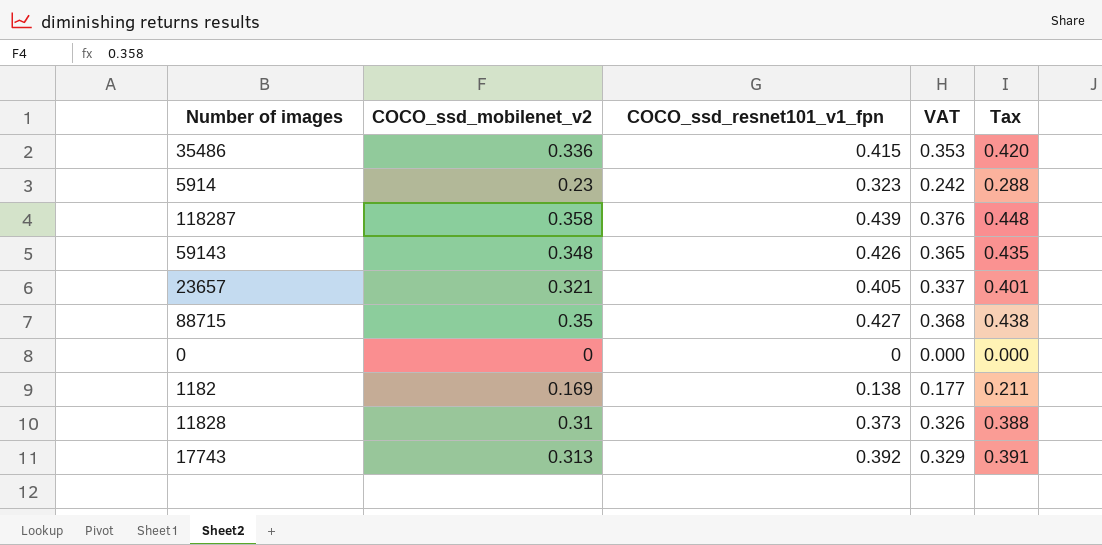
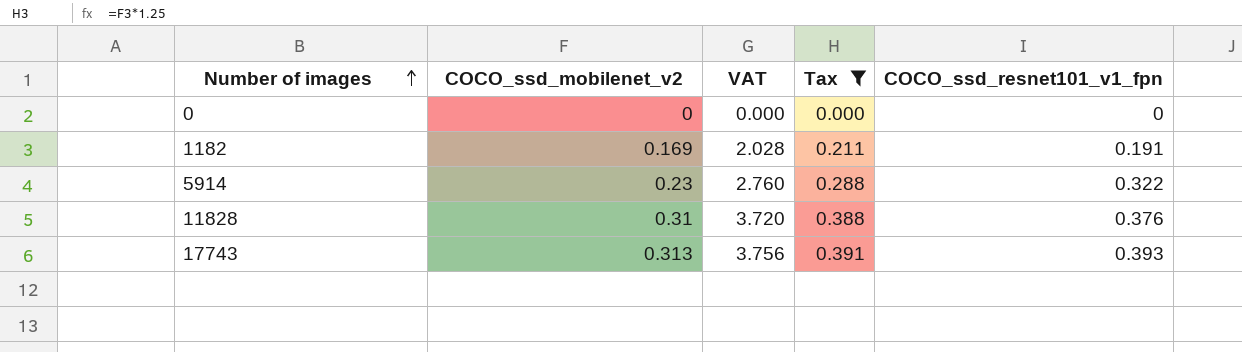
filter: none -> Tax <= 0.391
row order: none -> Number of images ascending
column VAT | formula: [COCO_ssd_mobilenet_v2] * 1.05 -> [COCO_ssd_mobilenet_v2] * 12
column COCO_ssd_resnet101_v1_fpn | position: 3 -> 5
1182 | COCO_ssd_resnet101_v1_fpn: 0.138 -> 0.191
5914 | COCO_ssd_resnet101_v1_fpn: 0.323 -> 0.322
11828 | COCO_ssd_resnet101_v1_fpn: 0.373 -> 0.376
17743 | COCO_ssd_resnet101_v1_fpn: 0.392 -> 0.393

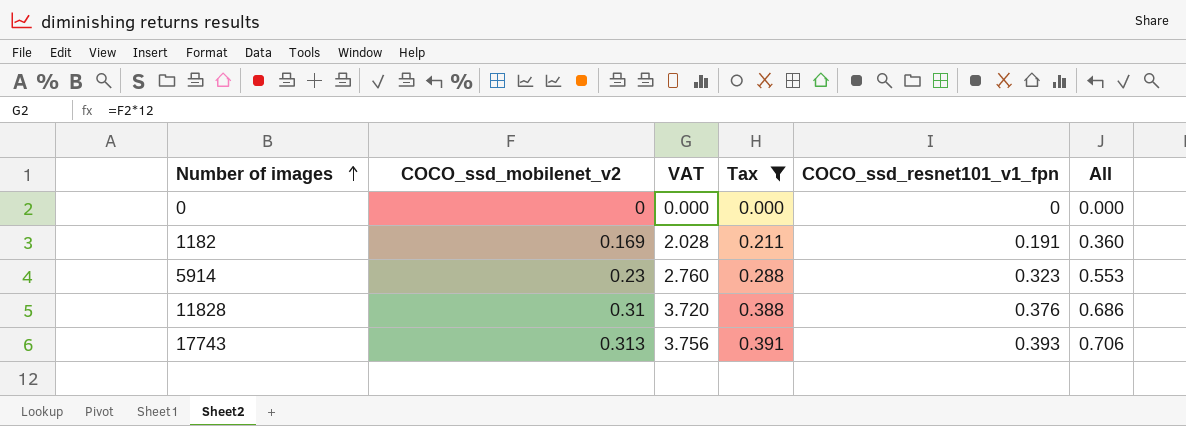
column All | formula: none -> [COCO_ssd_mobilenet_v2] + [COCO_ssd_resnet101_v1_fpn]
5914 | COCO_ssd_resnet101_v1_fpn: 0.322 -> 0.323

